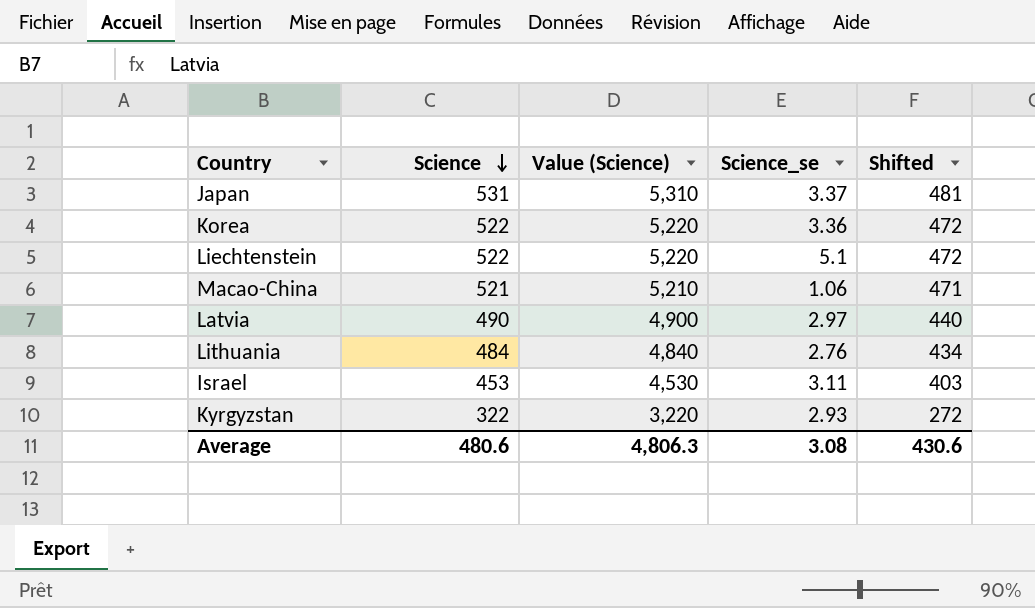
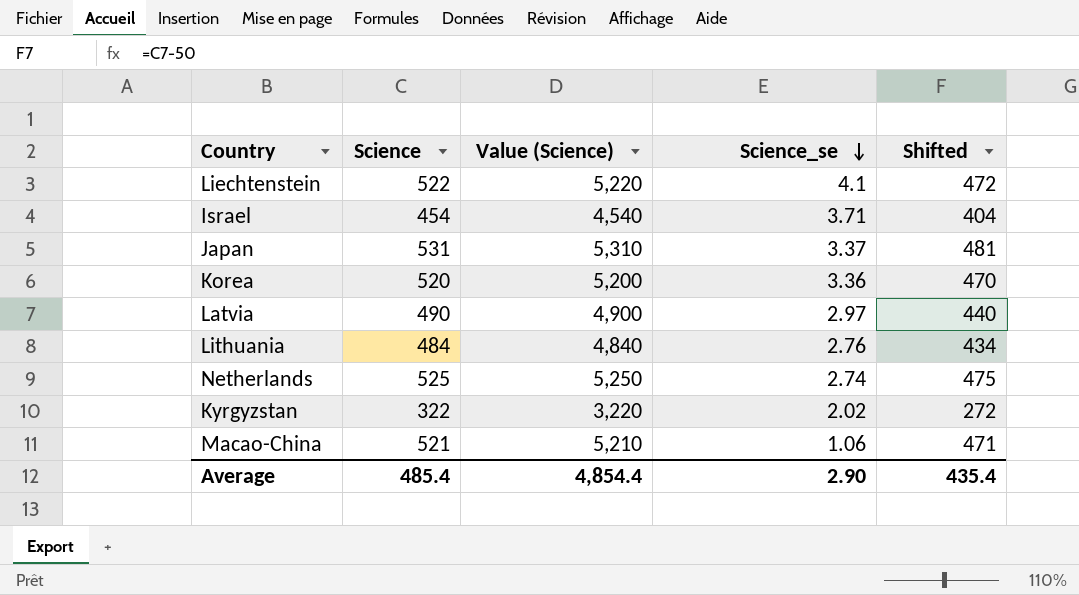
row order: Science descending -> Science_se descending
Liechtenstein | Science_se: 5.1 -> 4.1
Israel | Science: 453 -> 454
Israel | Value (Science): 4,530 -> 4,540
Israel | Science_se: 3.11 -> 3.71
Israel | Shifted: 403 -> 404
Korea | Science: 522 -> 520
Korea | Value (Science): 5,220 -> 5,200
Korea | Shifted: 472 -> 470
row Netherlands: none -> 525 | 5,250 | 2.74 | 475
Kyrgyzstan | Science_se: 2.93 -> 2.02
Average | Science: 480.6 -> 485.4
Average | Value (Science): 4,806.3 -> 4,854.4
Average | Science_se: 3.08 -> 2.90
Average | Shifted: 430.6 -> 435.4

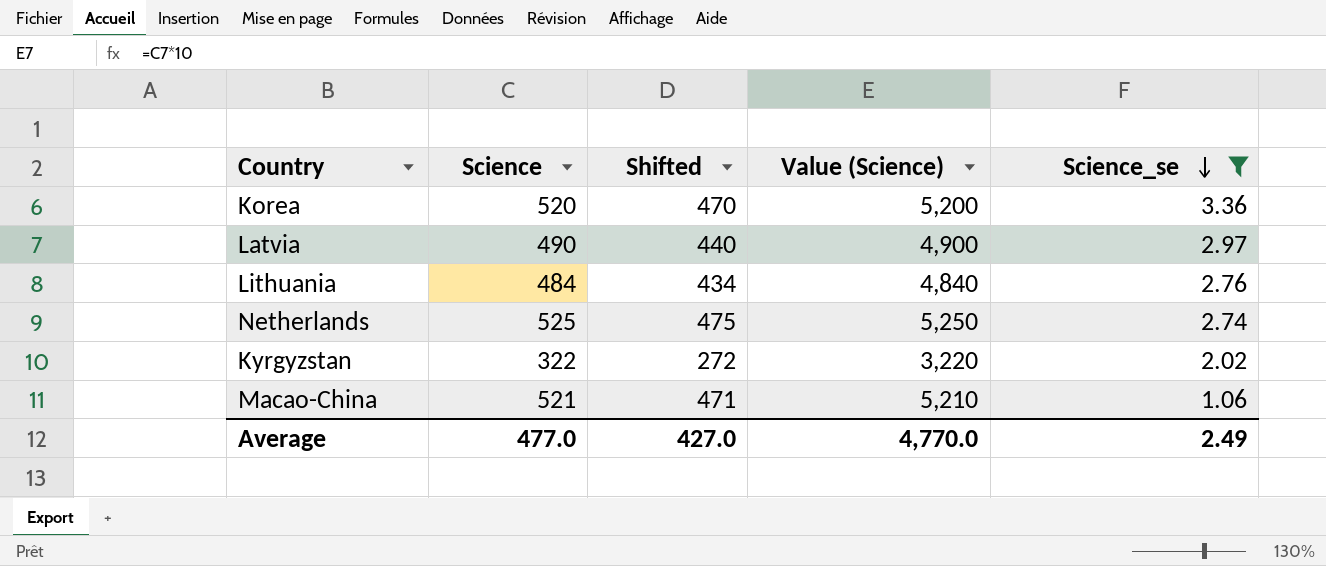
filter: none -> Science_se <= 3.36
column Shifted | position: 5 -> 3
Average | Science: 485.4 -> 477.0
Average | Shifted: 435.4 -> 427.0
Average | Value (Science): 4,854.4 -> 4,770.0
Average | Science_se: 2.90 -> 2.49

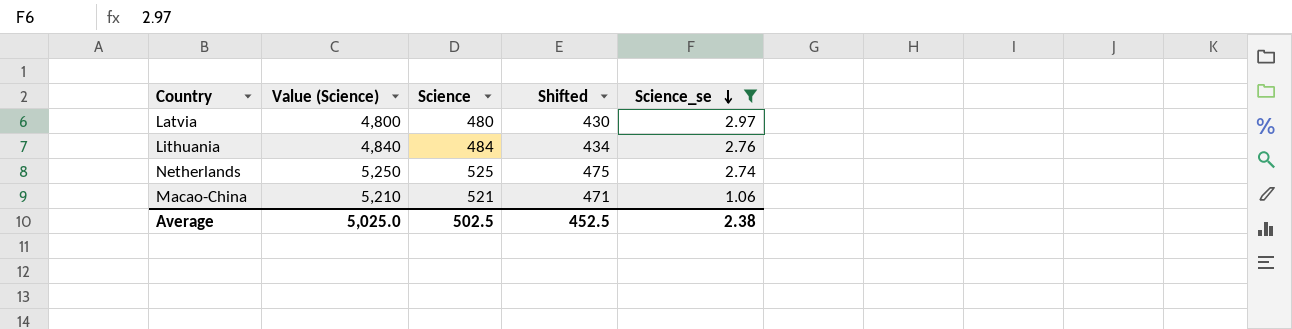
column Value (Science) | position: 4 -> 2
row Korea: 520 | 470 | 5,200 | 3.36 -> none
row Kyrgyzstan: 322 | 272 | 3,220 | 2.02 -> none
Latvia | Value (Science): 4,900 -> 4,800
Latvia | Science: 490 -> 480
Latvia | Shifted: 440 -> 430
Average | Value (Science): 4,770.0 -> 5,025.0
Average | Science: 477.0 -> 502.5
Average | Shifted: 427.0 -> 452.5
Average | Science_se: 2.49 -> 2.38

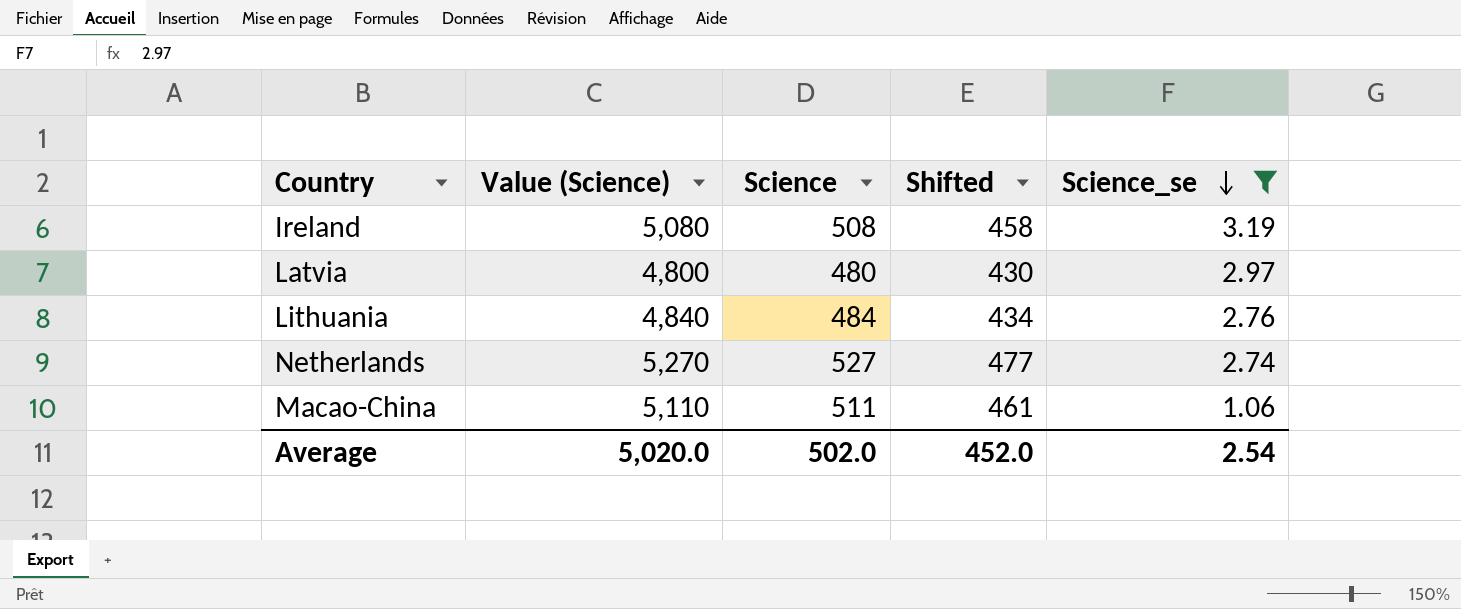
row Ireland: none -> 5,080 | 508 | 458 | 3.19
Netherlands | Value (Science): 5,250 -> 5,270
Netherlands | Science: 525 -> 527
Netherlands | Shifted: 475 -> 477
Macao-China | Value (Science): 5,210 -> 5,110
Macao-China | Science: 521 -> 511
Macao-China | Shifted: 471 -> 461
Average | Value (Science): 5,025.0 -> 5,020.0
Average | Science: 502.5 -> 502.0
Average | Shifted: 452.5 -> 452.0
Average | Science_se: 2.38 -> 2.54

